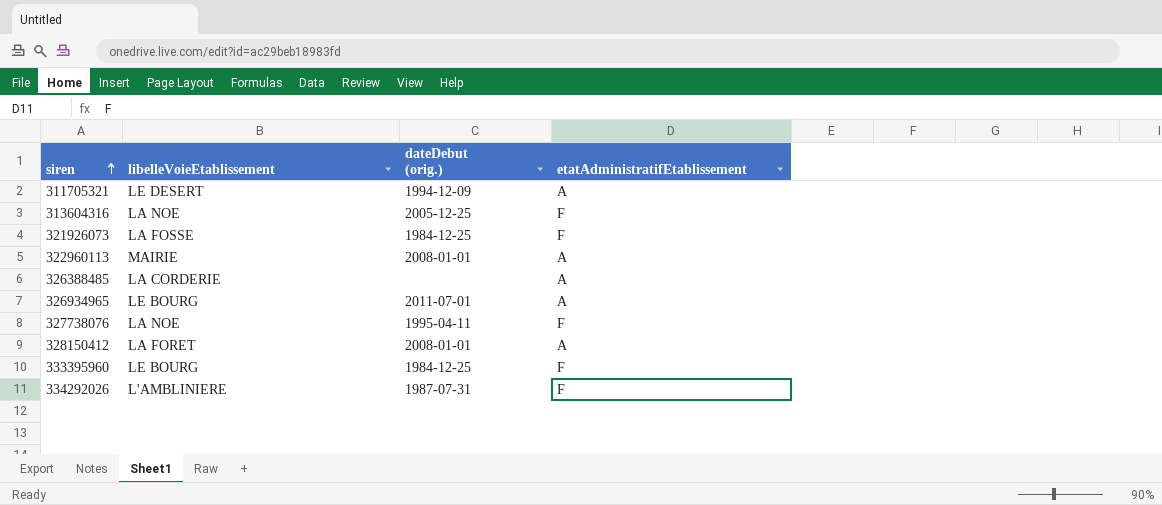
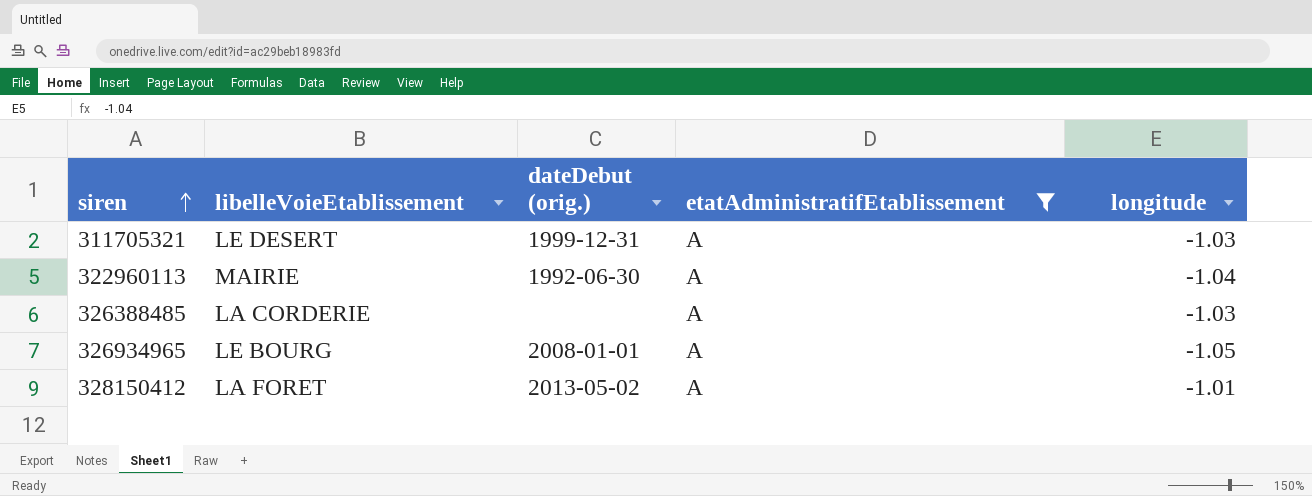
filter: none -> etatAdministratifEtablissement = A
column longitude | position: none -> 5
311705321 | dateDebut (orig.): 1994-12-09 -> 1999-12-31
322960113 | dateDebut (orig.): 2008-01-01 -> 1992-06-30
326934965 | dateDebut (orig.): 2011-07-01 -> 2008-01-01
328150412 | dateDebut (orig.): 2008-01-01 -> 2013-05-02

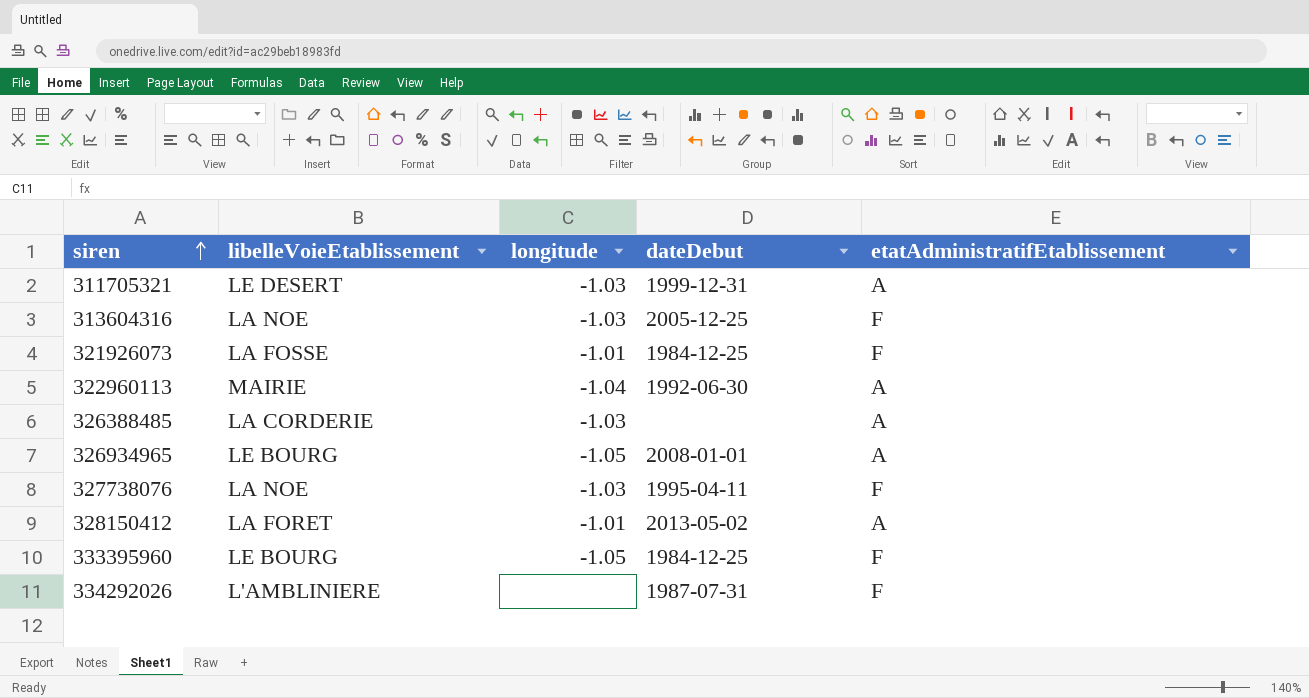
filter: etatAdministratifEtablissement = A -> none
column longitude | position: 5 -> 3
column name: dateDebut (orig.) -> dateDebut

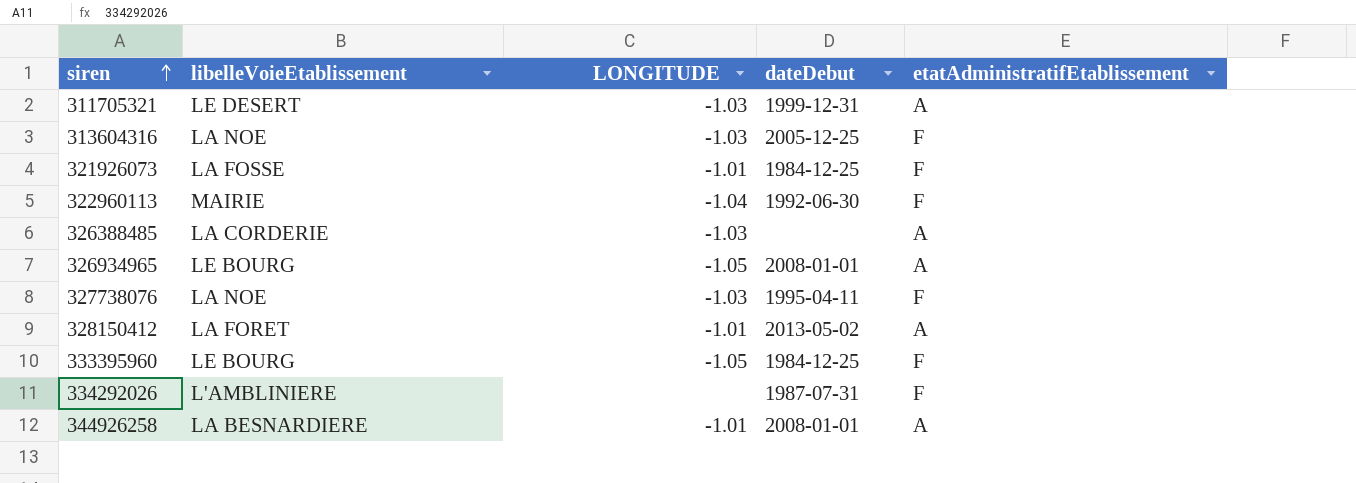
column name: longitude -> LONGITUDE
322960113 | etatAdministratifEtablissement: A -> F
row 344926258: none -> LA BESNARDIERE | -1.01 | 2008-01-01 | A

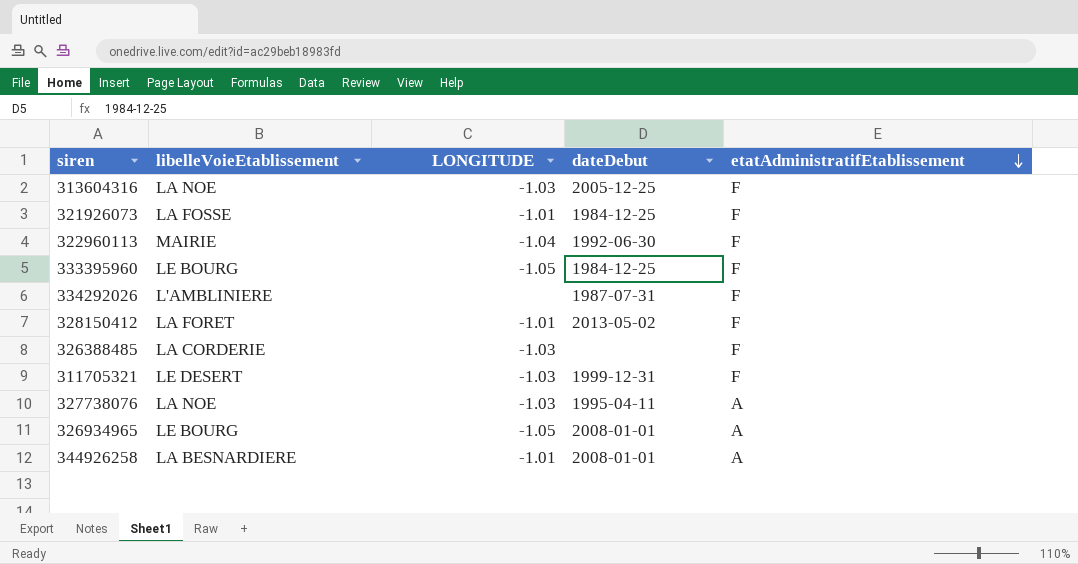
row order: siren ascending -> etatAdministratifEtablissement descending
328150412 | etatAdministratifEtablissement: A -> F
326388485 | etatAdministratifEtablissement: A -> F
311705321 | etatAdministratifEtablissement: A -> F
327738076 | etatAdministratifEtablissement: F -> A

